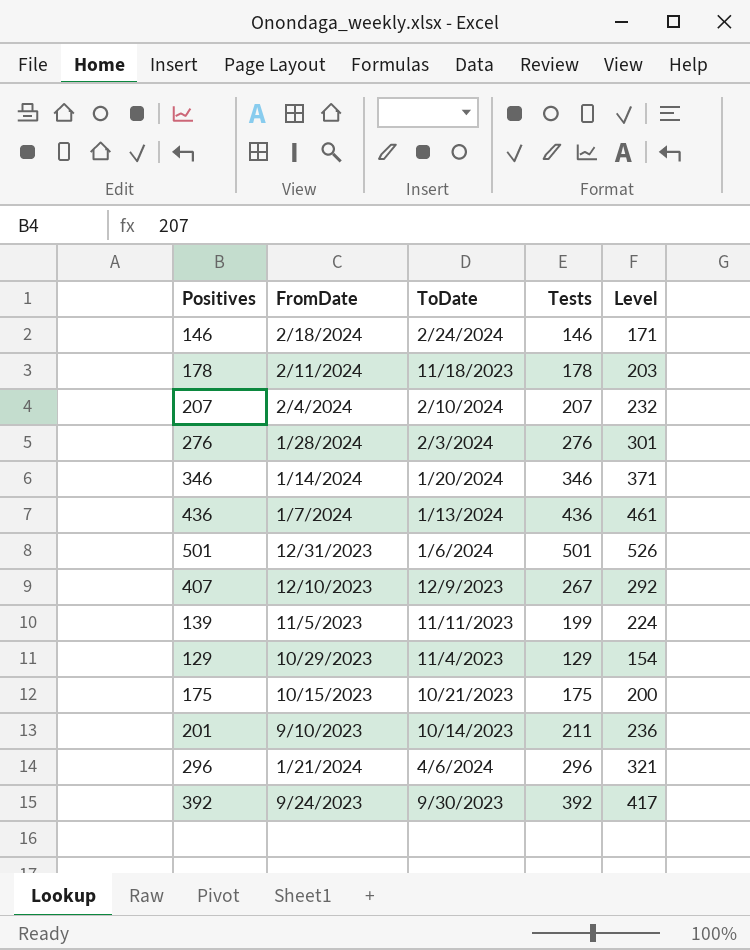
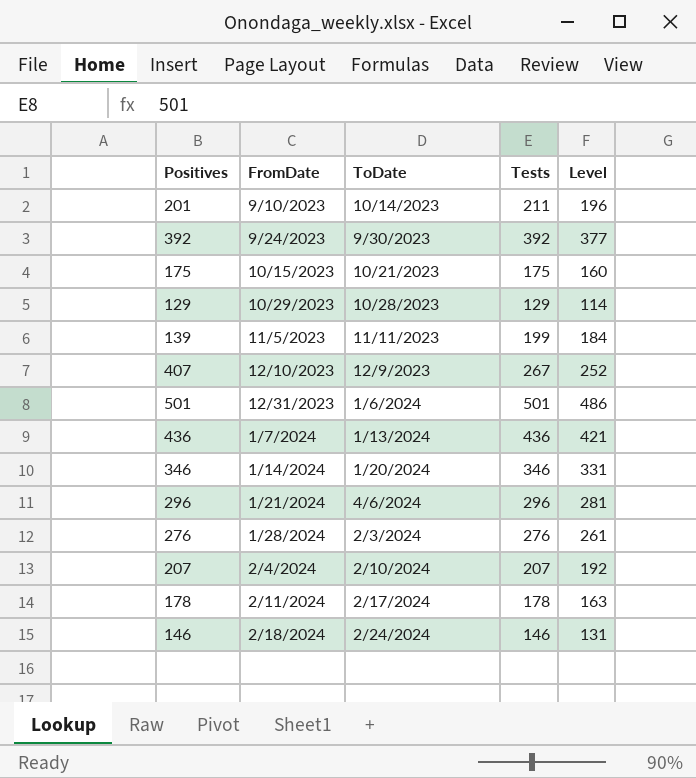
row order: none -> FromDate ascending
column Level | formula: [Tests] + 25 -> [Tests] - 15
129 | ToDate: 11/4/2023 -> 10/28/2023
178 | ToDate: 11/18/2023 -> 2/17/2024

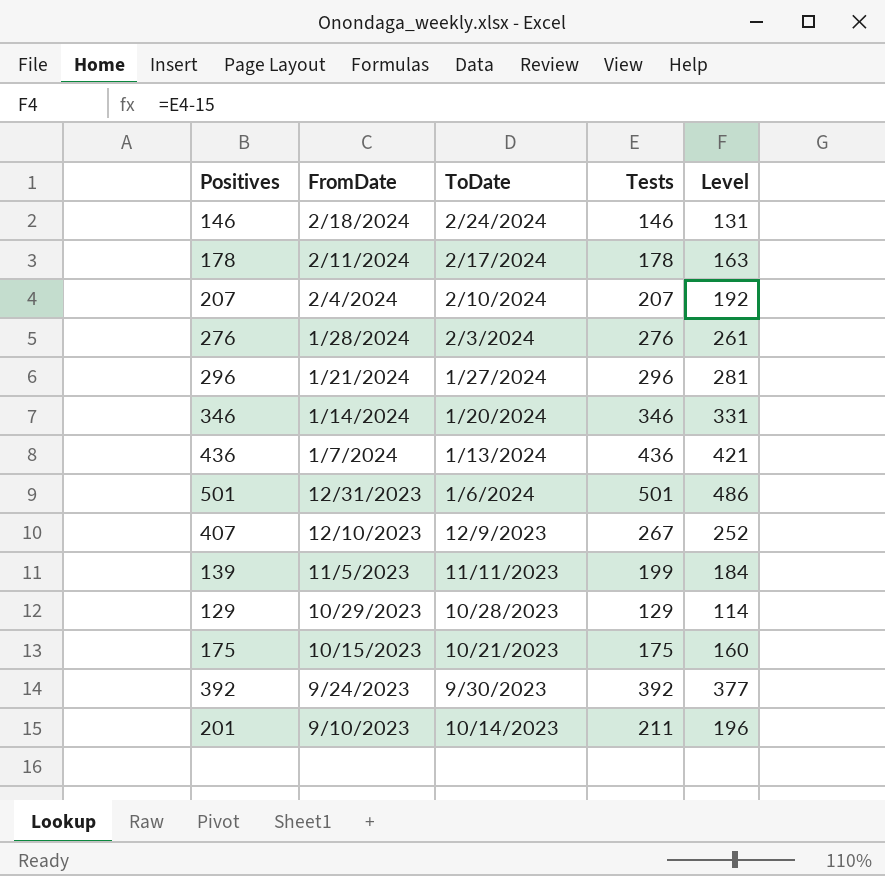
row order: FromDate ascending -> FromDate descending
296 | ToDate: 4/6/2024 -> 1/27/2024

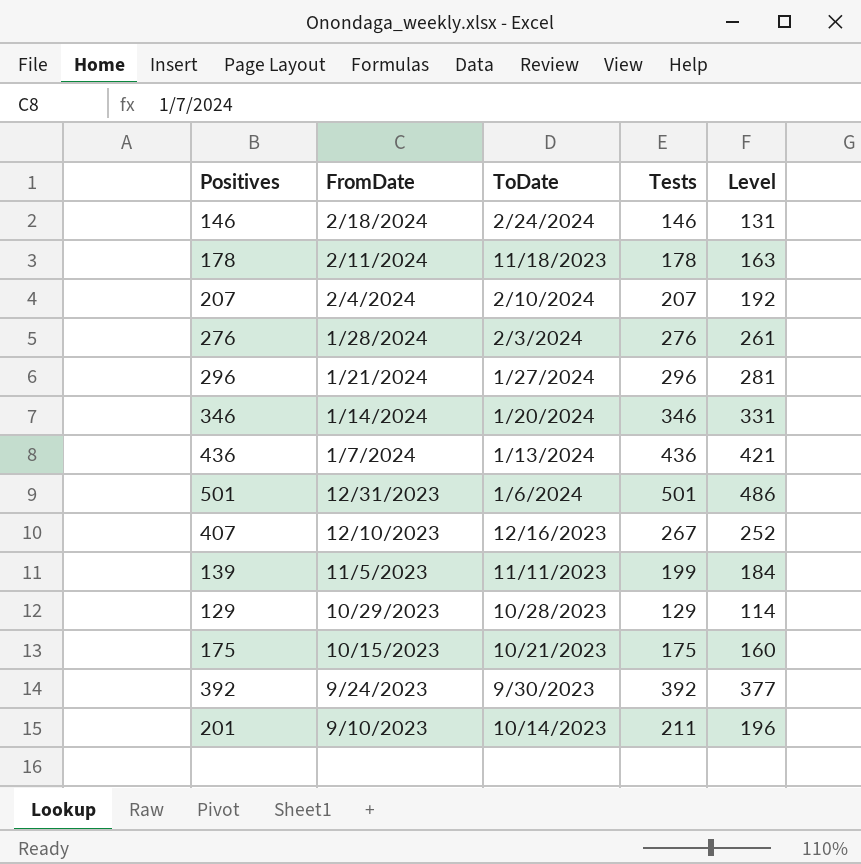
178 | ToDate: 2/17/2024 -> 11/18/2023
407 | ToDate: 12/9/2023 -> 12/16/2023

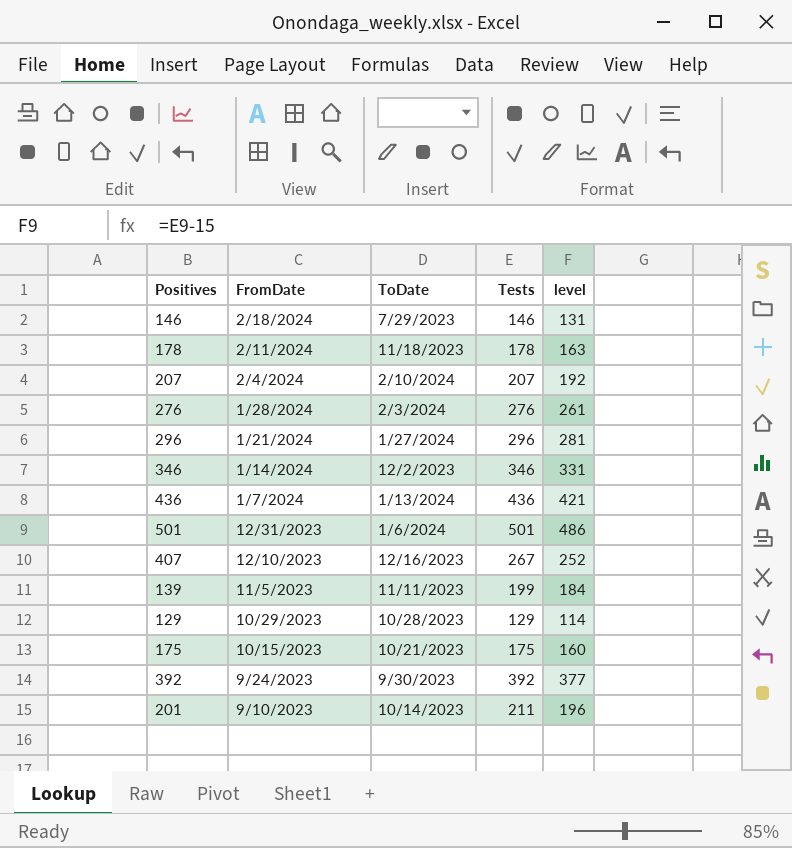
column name: Level -> level
146 | ToDate: 2/24/2024 -> 7/29/2023
346 | ToDate: 1/20/2024 -> 12/2/2023

